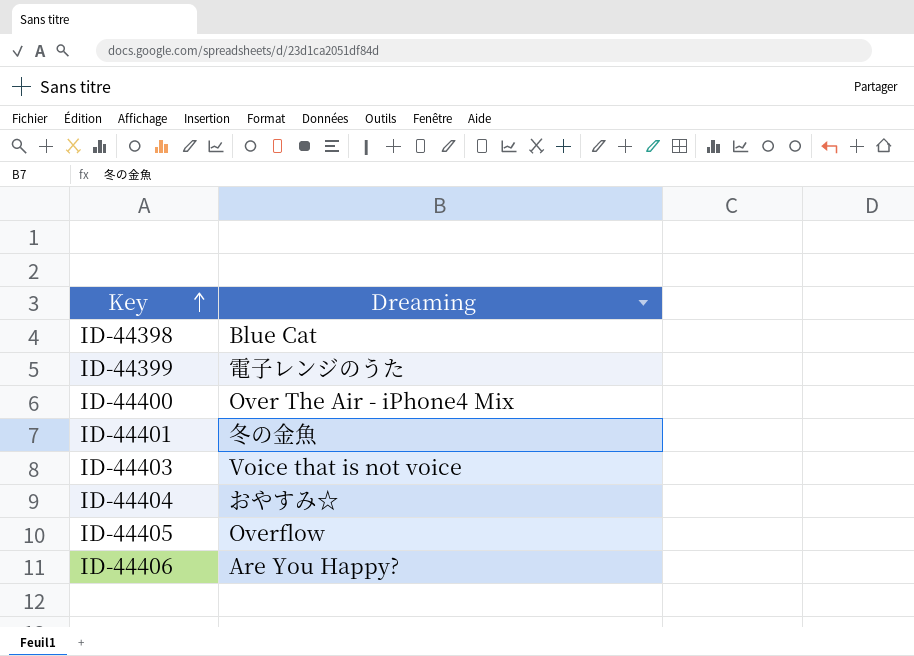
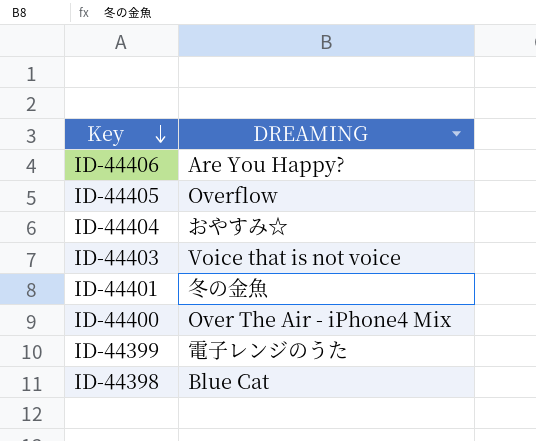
row order: Key ascending -> Key descending
column name: Dreaming -> DREAMING

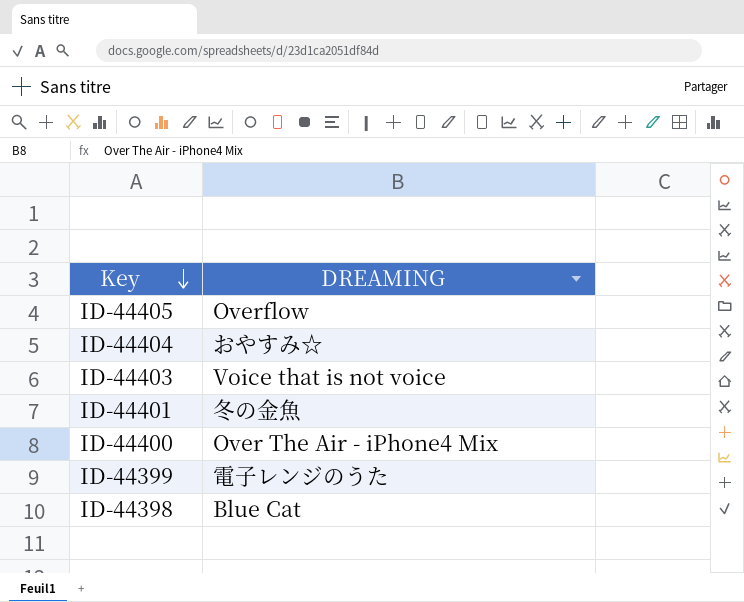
row ID-44406: Are You Happy? -> none

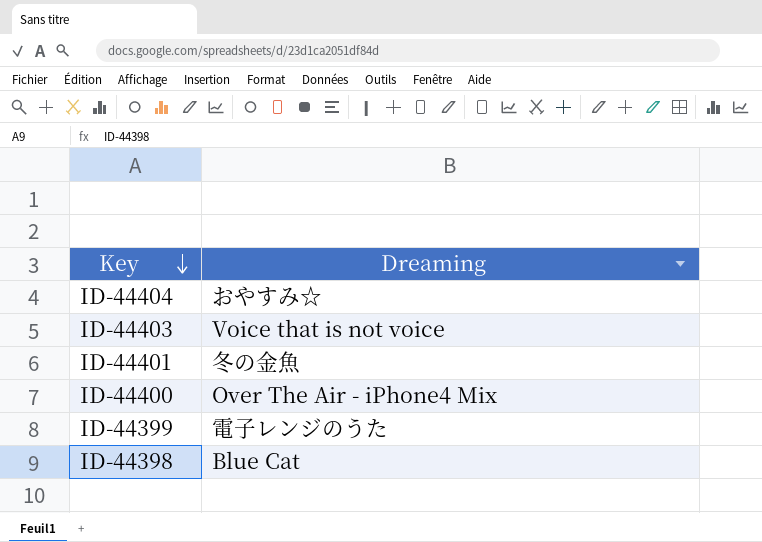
column name: DREAMING -> Dreaming
row ID-44405: Overflow -> none

